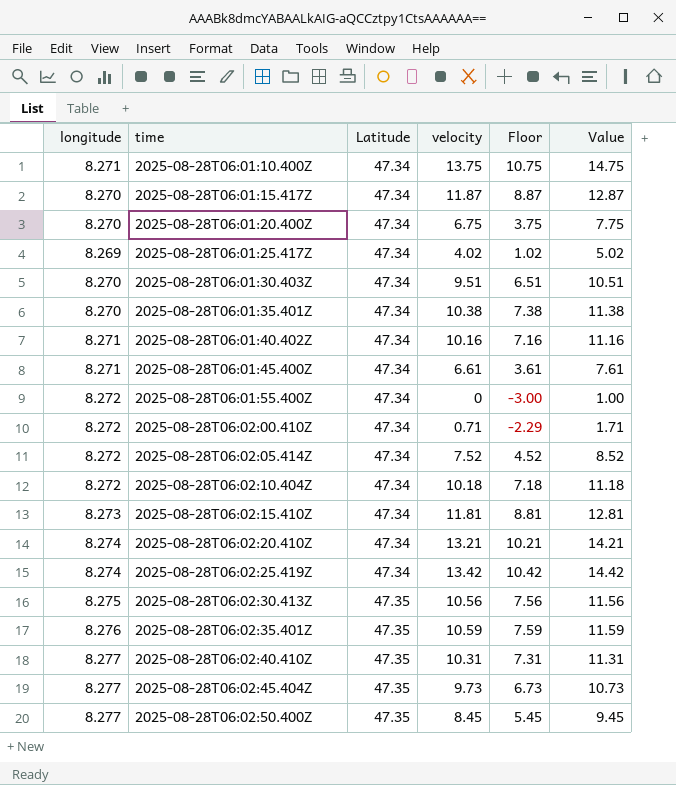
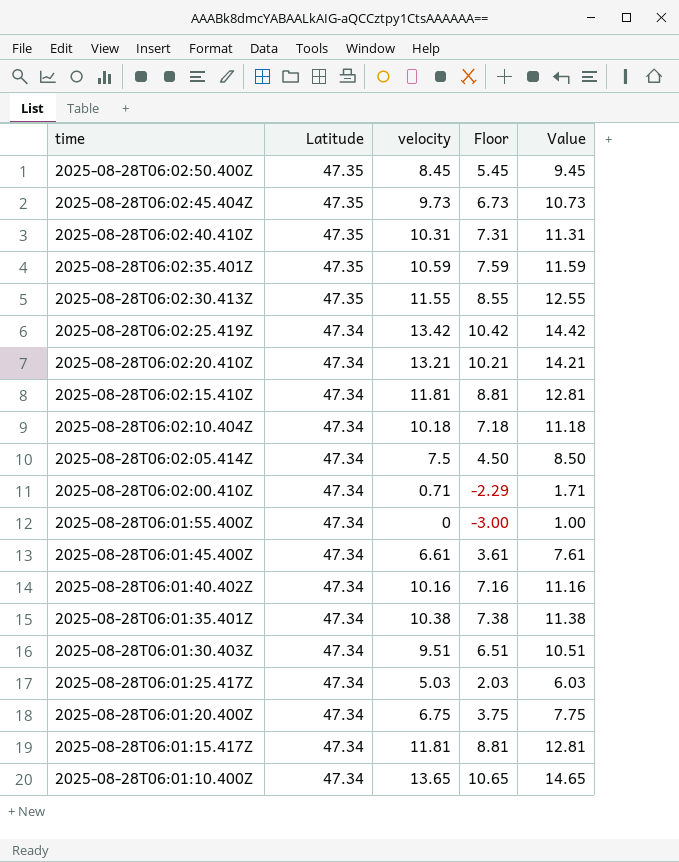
row order: time ascending -> time descending
column longitude | position: 1 -> none
2025-08-28T06:02:30.413Z | velocity: 10.56 -> 11.55
2025-08-28T06:02:30.413Z | Floor: 7.56 -> 8.55
2025-08-28T06:02:30.413Z | Value: 11.56 -> 12.55
2025-08-28T06:02:05.414Z | velocity: 7.52 -> 7.5
2025-08-28T06:02:05.414Z | Floor: 4.52 -> 4.50
2025-08-28T06:02:05.414Z | Value: 8.52 -> 8.50
2025-08-28T06:01:25.417Z | velocity: 4.02 -> 5.03
2025-08-28T06:01:25.417Z | Floor: 1.02 -> 2.03
2025-08-28T06:01:25.417Z | Value: 5.02 -> 6.03
2025-08-28T06:01:15.417Z | velocity: 11.87 -> 11.81
2025-08-28T06:01:15.417Z | Floor: 8.87 -> 8.81
2025-08-28T06:01:15.417Z | Value: 12.87 -> 12.81
2025-08-28T06:01:10.400Z | velocity: 13.75 -> 13.65
2025-08-28T06:01:10.400Z | Floor: 10.75 -> 10.65
2025-08-28T06:01:10.400Z | Value: 14.75 -> 14.65

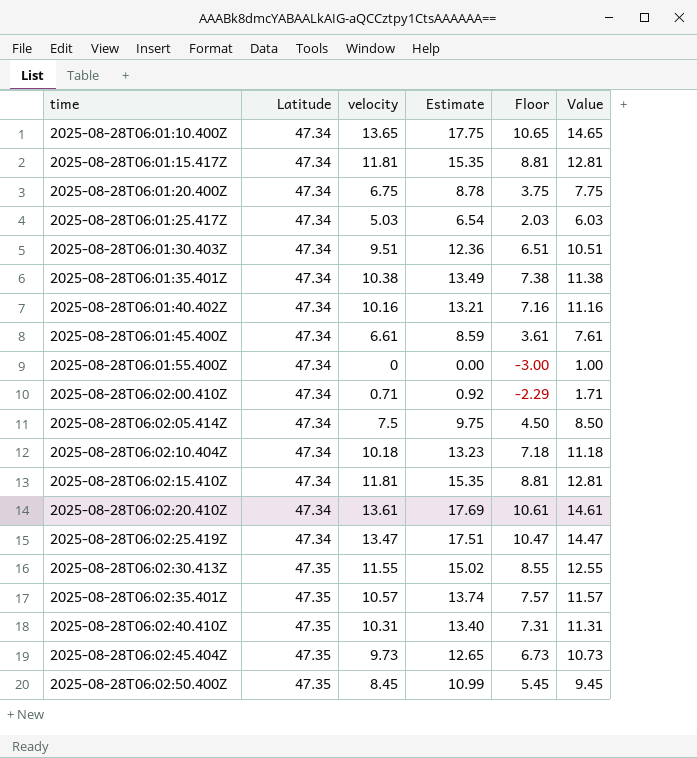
row order: time descending -> time ascending
column Estimate | formula: none -> [velocity] * 1.3
2025-08-28T06:02:20.410Z | velocity: 13.21 -> 13.61
2025-08-28T06:02:20.410Z | Floor: 10.21 -> 10.61
2025-08-28T06:02:20.410Z | Value: 14.21 -> 14.61
2025-08-28T06:02:25.419Z | velocity: 13.42 -> 13.47
2025-08-28T06:02:25.419Z | Floor: 10.42 -> 10.47
2025-08-28T06:02:25.419Z | Value: 14.42 -> 14.47
2025-08-28T06:02:35.401Z | velocity: 10.59 -> 10.57
2025-08-28T06:02:35.401Z | Floor: 7.59 -> 7.57
2025-08-28T06:02:35.401Z | Value: 11.59 -> 11.57

